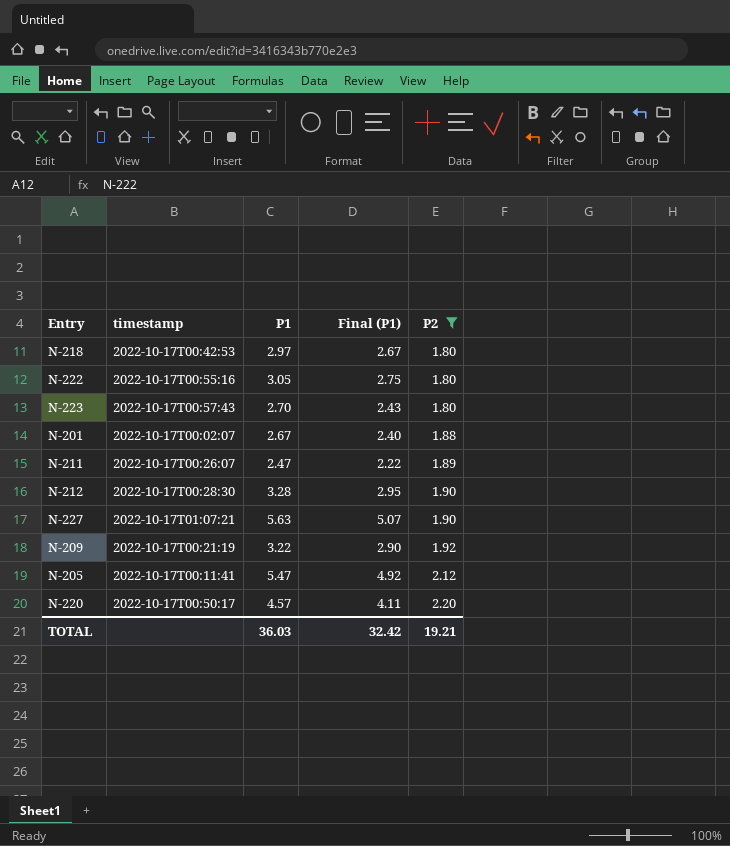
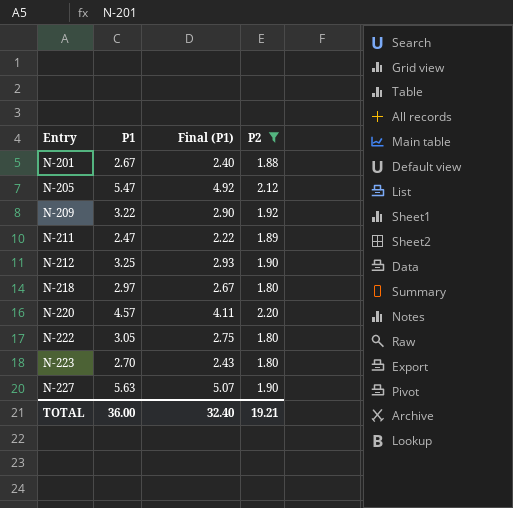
row order: P2 ascending -> Entry ascending
column timestamp | position: 2 -> none
N-212 | P1: 3.28 -> 3.25
N-212 | Final (P1): 2.95 -> 2.93
TOTAL | P1: 36.03 -> 36.00
TOTAL | Final (P1): 32.42 -> 32.40

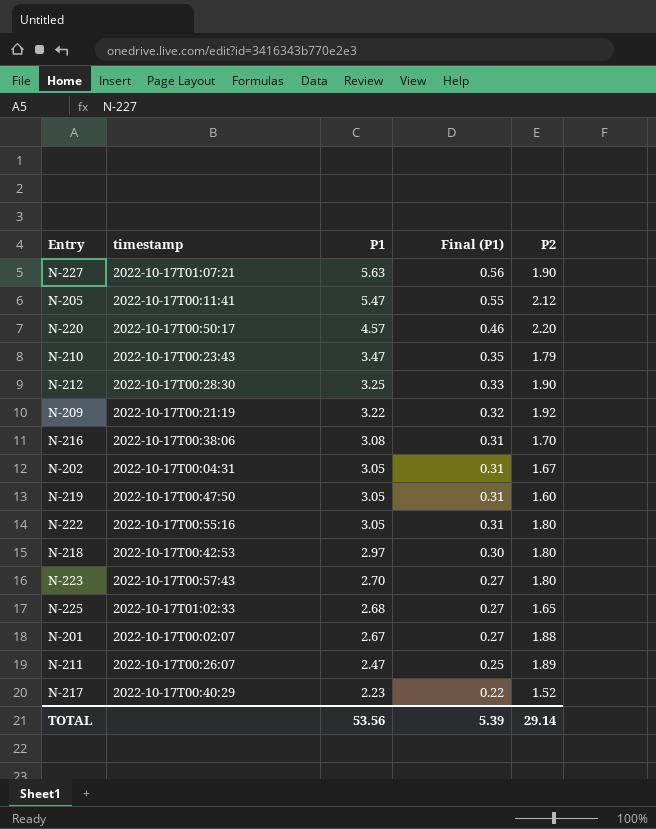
filter: P2 >= 1.80 -> none
row order: Entry ascending -> P1 descending
column timestamp | position: none -> 2
column Final (P1) | formula: [P1] * 0.9 -> [P1] * 0.1
TOTAL | P1: 36.00 -> 53.56
TOTAL | Final (P1): 32.40 -> 5.39
TOTAL | P2: 19.21 -> 29.14

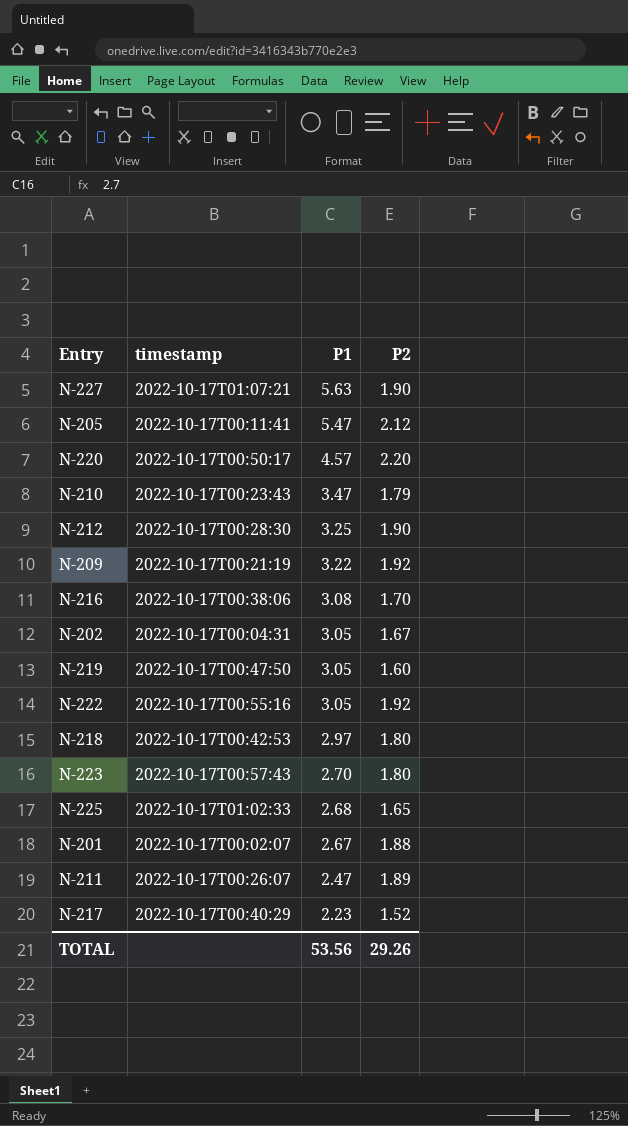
column Final (P1) | formula: [P1] * 0.1 -> none
N-222 | P2: 1.80 -> 1.92
TOTAL | P2: 29.14 -> 29.26

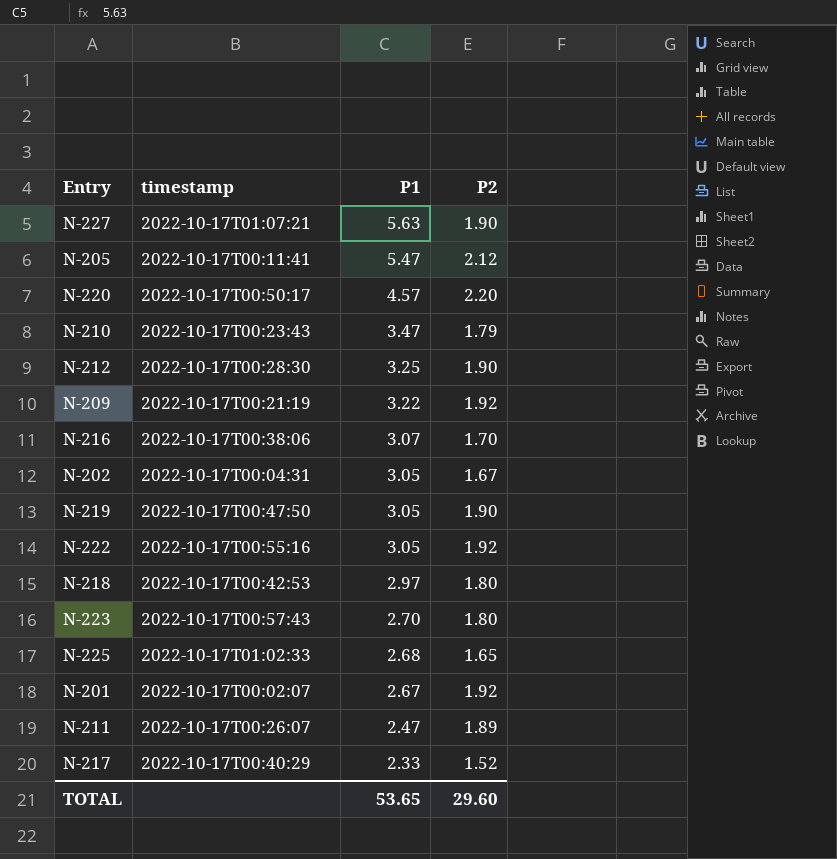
N-216 | P1: 3.08 -> 3.07
N-219 | P2: 1.60 -> 1.90
N-201 | P2: 1.88 -> 1.92
N-217 | P1: 2.23 -> 2.33
TOTAL | P1: 53.56 -> 53.65
TOTAL | P2: 29.26 -> 29.60

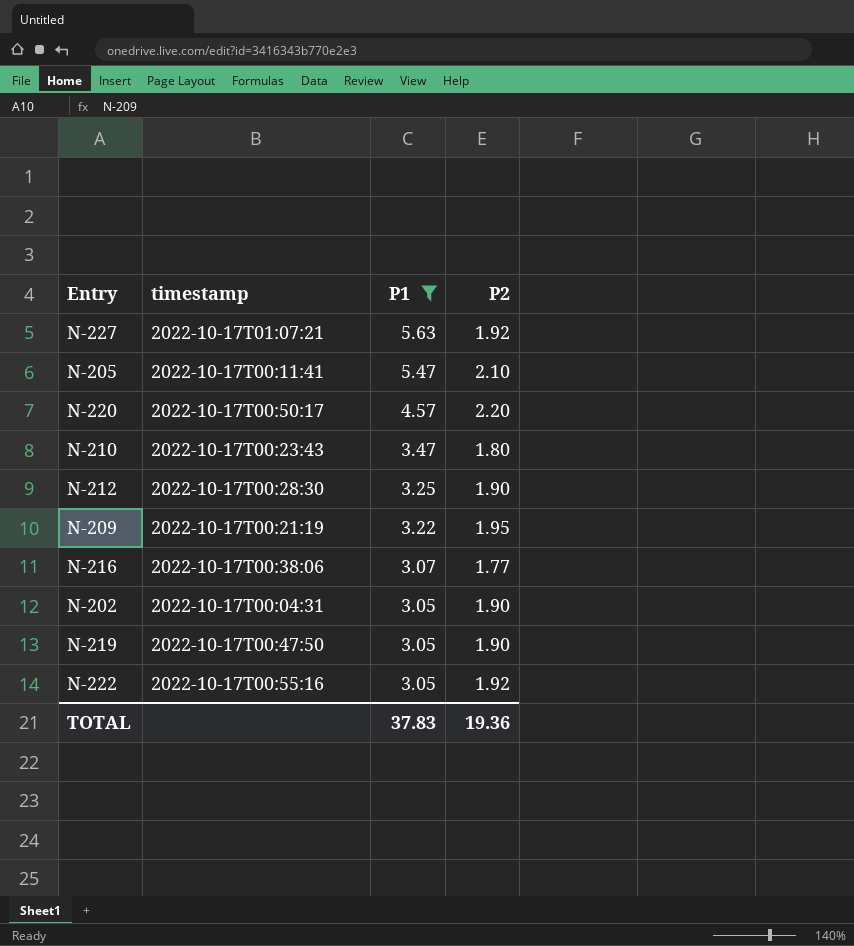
filter: none -> P1 >= 3.05
N-227 | P2: 1.90 -> 1.92
N-205 | P2: 2.12 -> 2.10
N-210 | P2: 1.79 -> 1.80
N-209 | P2: 1.92 -> 1.95
N-216 | P2: 1.70 -> 1.77
N-202 | P2: 1.67 -> 1.90
TOTAL | P1: 53.65 -> 37.83
TOTAL | P2: 29.60 -> 19.36

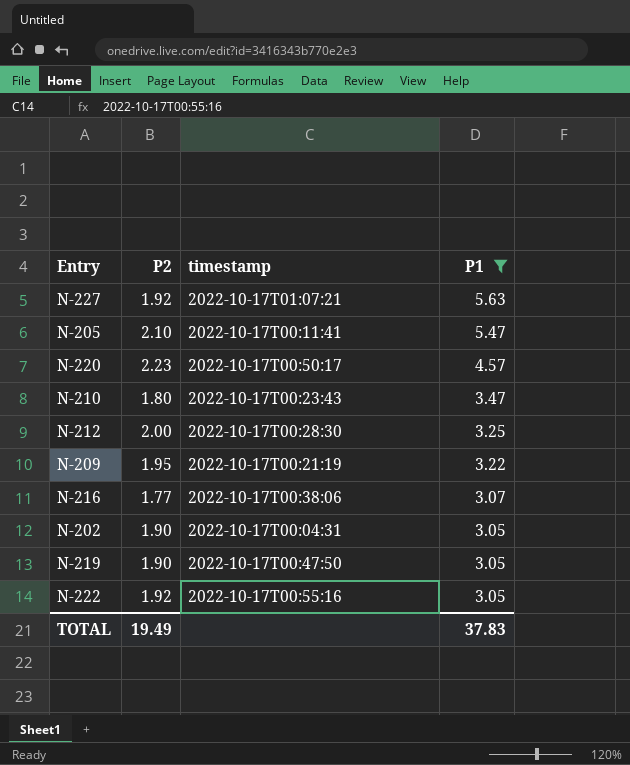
column P2 | position: 4 -> 2
N-220 | P2: 2.20 -> 2.23
N-212 | P2: 1.90 -> 2.00
TOTAL | P2: 19.36 -> 19.49

